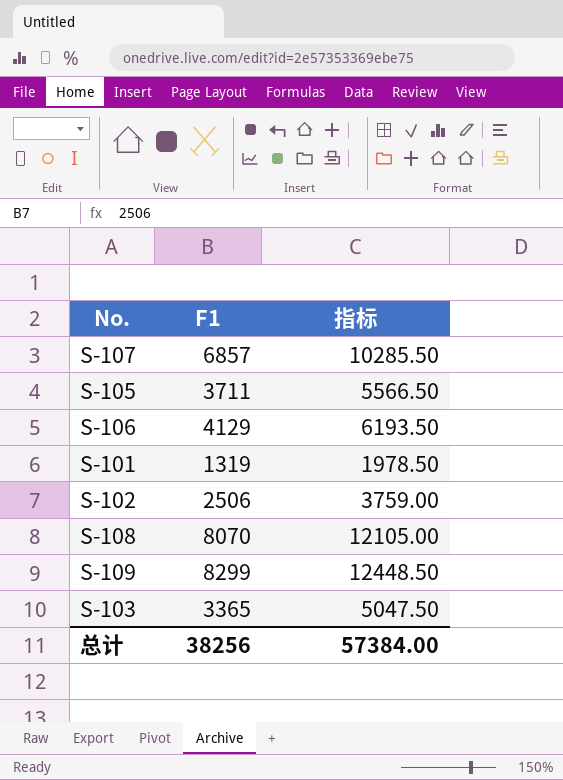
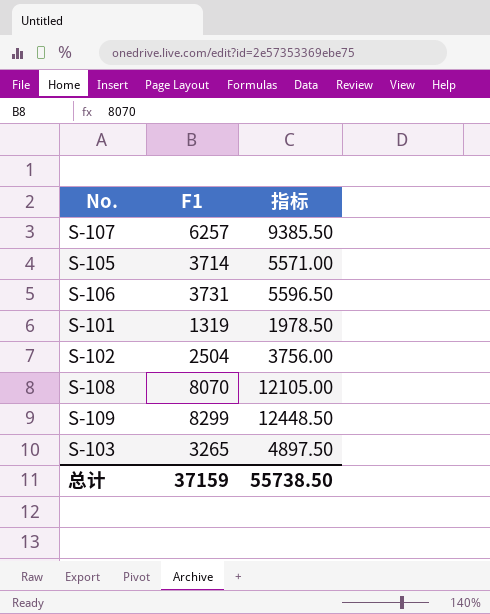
S-107 | F1: 6857 -> 6257
S-107 | 指标: 10285.50 -> 9385.50
S-105 | F1: 3711 -> 3714
S-105 | 指标: 5566.50 -> 5571.00
S-106 | F1: 4129 -> 3731
S-106 | 指标: 6193.50 -> 5596.50
S-102 | F1: 2506 -> 2504
S-102 | 指标: 3759.00 -> 3756.00
S-103 | F1: 3365 -> 3265
S-103 | 指标: 5047.50 -> 4897.50
总计 | F1: 38256 -> 37159
总计 | 指标: 57384.00 -> 55738.50

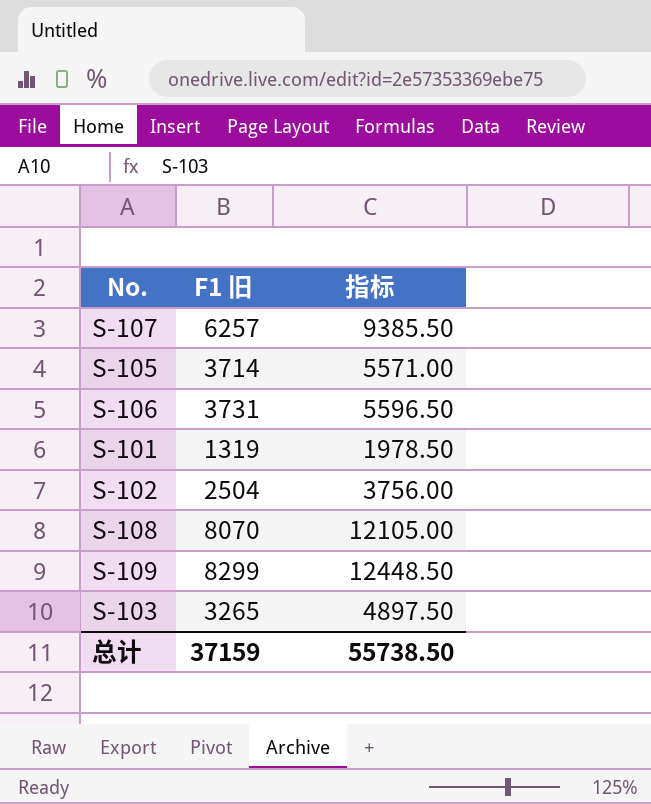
column name: F1 -> F1 旧

